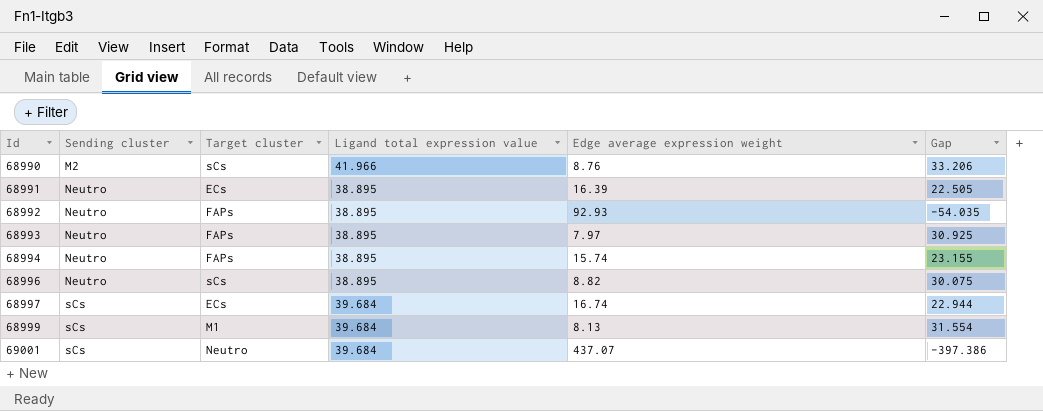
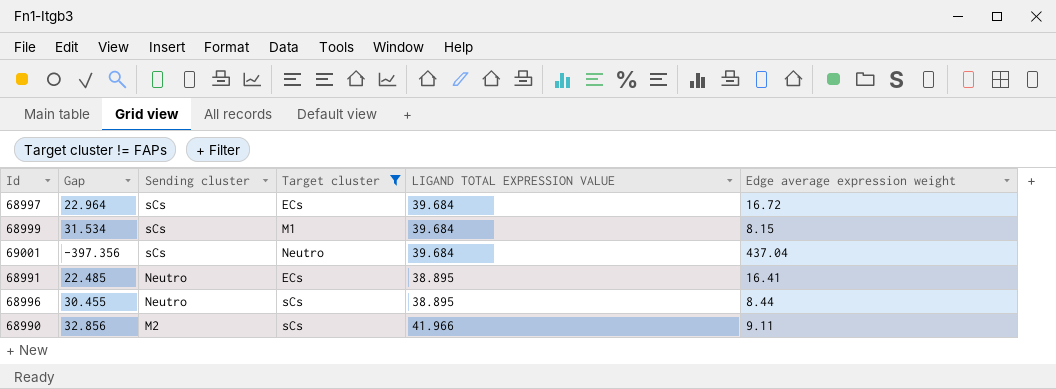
filter: none -> Target cluster != FAPs
row order: Id ascending -> Sending cluster descending
column Gap | position: 6 -> 2
column name: Ligand total expression value -> LIGAND TOTAL EXPRESSION VALUE
68997 | Gap: 22.944 -> 22.964
68997 | Edge average expression weight: 16.74 -> 16.72
68999 | Gap: 31.554 -> 31.534
68999 | Edge average expression weight: 8.13 -> 8.15
69001 | Gap: -397.386 -> -397.356
69001 | Edge average expression weight: 437.07 -> 437.04
68991 | Gap: 22.505 -> 22.485
68991 | Edge average expression weight: 16.39 -> 16.41
68996 | Gap: 30.075 -> 30.455
68996 | Edge average expression weight: 8.82 -> 8.44
68990 | Gap: 33.206 -> 32.856
68990 | Edge average expression weight: 8.76 -> 9.11

